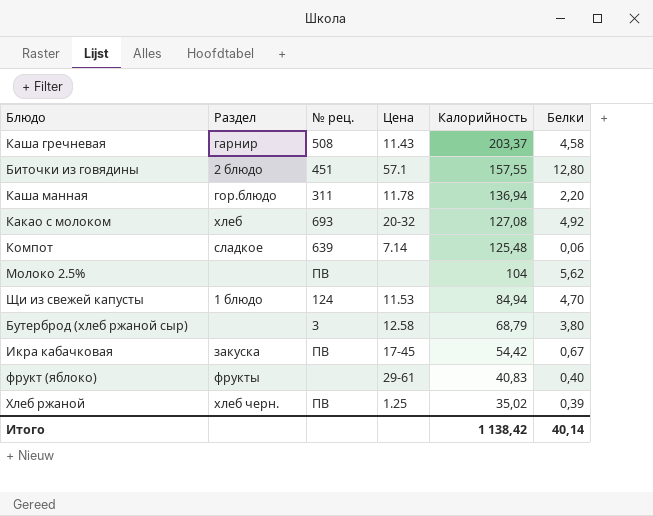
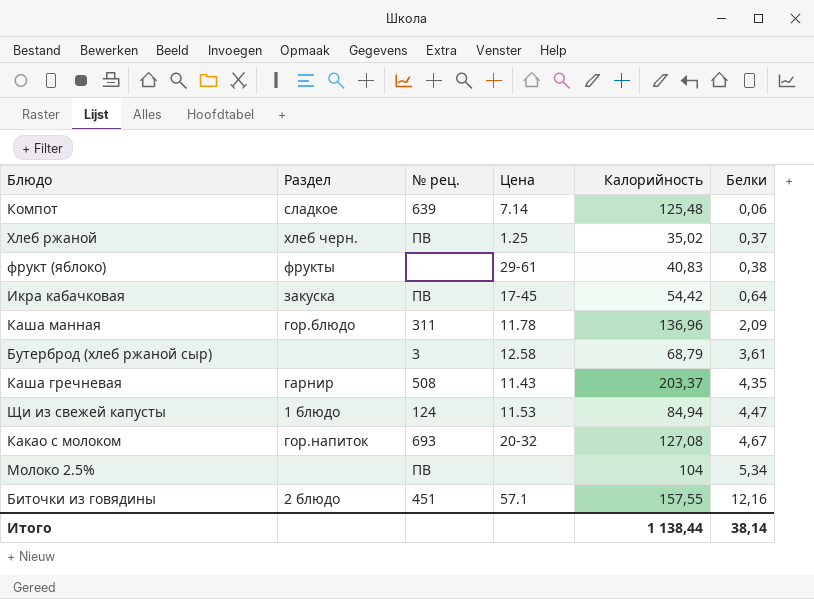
row order: Калорийность descending -> Белки ascending
Хлеб ржаной | Белки: 0,39 -> 0,37
фрукт (яблоко) | Белки: 0,40 -> 0,38
Икра кабачковая | Белки: 0,67 -> 0,64
Каша манная | Калорийность: 136,94 -> 136,96
Каша манная | Белки: 2,20 -> 2,09
Бутерброд (хлеб ржаной сыр) | Белки: 3,80 -> 3,61
Каша гречневая | Белки: 4,58 -> 4,35
Щи из свежей капусты | Белки: 4,70 -> 4,47
Какао с молоком | Раздел: хлеб -> гор.напиток
Какао с молоком | Белки: 4,92 -> 4,67
Молоко 2.5% | Белки: 5,62 -> 5,34
Биточки из говядины | Белки: 12,80 -> 12,16
Итого | Калорийность: 1 138,42 -> 1 138,44
Итого | Белки: 40,14 -> 38,14

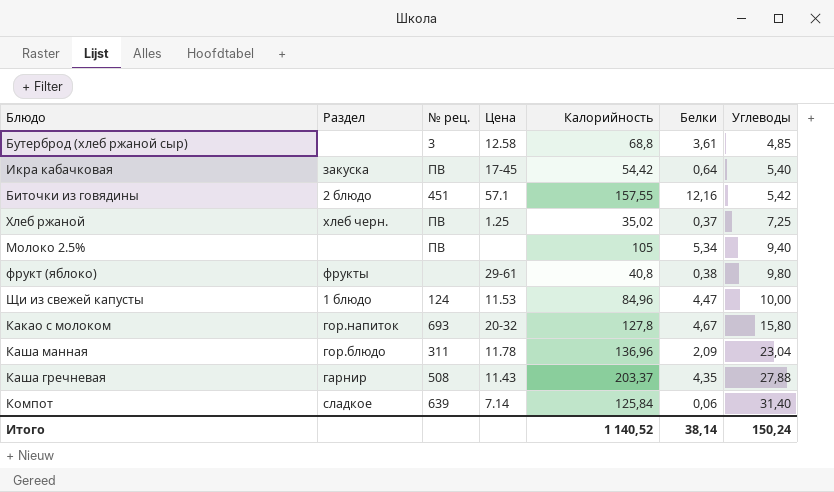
row order: Белки ascending -> Углеводы ascending
column Углеводы | position: none -> 7
Бутерброд (хлеб ржаной сыр) | Калорийность: 68,79 -> 68,8
Молоко 2.5% | Калорийность: 104 -> 105
фрукт (яблоко) | Калорийность: 40,83 -> 40,8
Щи из свежей капусты | Калорийность: 84,94 -> 84,96
Какао с молоком | Калорийность: 127,08 -> 127,8
Компот | Калорийность: 125,48 -> 125,84
Итого | Калорийность: 1 138,44 -> 1 140,52

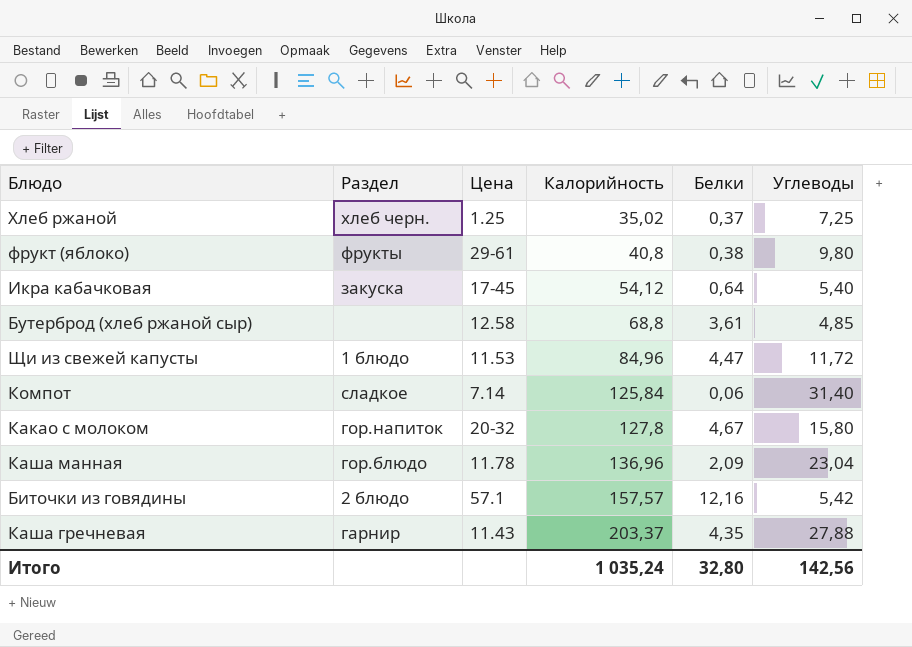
row order: Углеводы ascending -> Калорийность ascending
column № рец. | position: 3 -> none
row Молоко 2.5%: none | ПВ | none | 105 | 5,34 | 9,40 -> none
Икра кабачковая | Калорийность: 54,42 -> 54,12
Щи из свежей капусты | Углеводы: 10,00 -> 11,72
Биточки из говядины | Калорийность: 157,55 -> 157,57
Итого | Калорийность: 1 140,52 -> 1 035,24
Итого | Белки: 38,14 -> 32,80
Итого | Углеводы: 150,24 -> 142,56

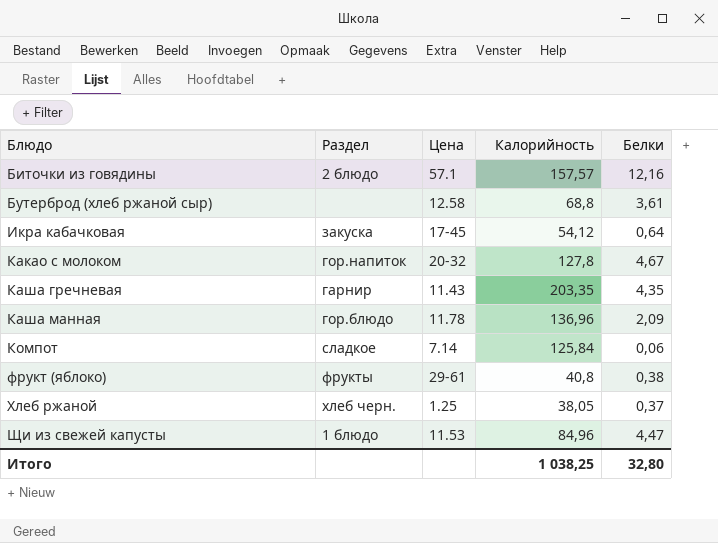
row order: Калорийность ascending -> Блюдо ascending
column Углеводы | position: 6 -> none
Каша гречневая | Калорийность: 203,37 -> 203,35
Хлеб ржаной | Калорийность: 35,02 -> 38,05
Итого | Калорийность: 1 035,24 -> 1 038,25

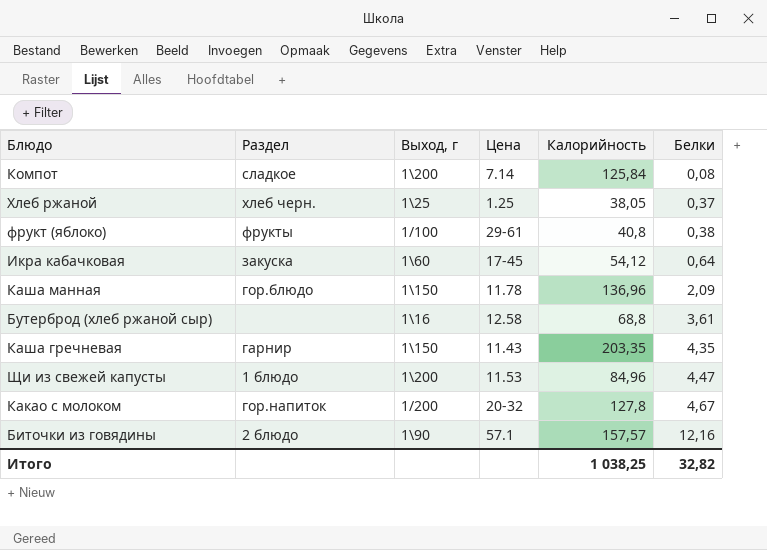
row order: Блюдо ascending -> Белки ascending
column Выход, г | position: none -> 3
Компот | Белки: 0,06 -> 0,08
Итого | Белки: 32,80 -> 32,82

